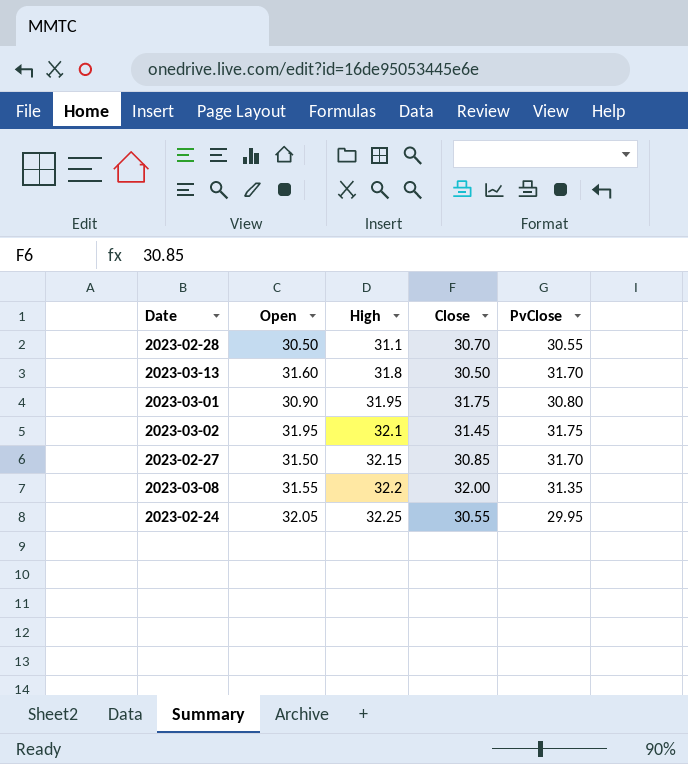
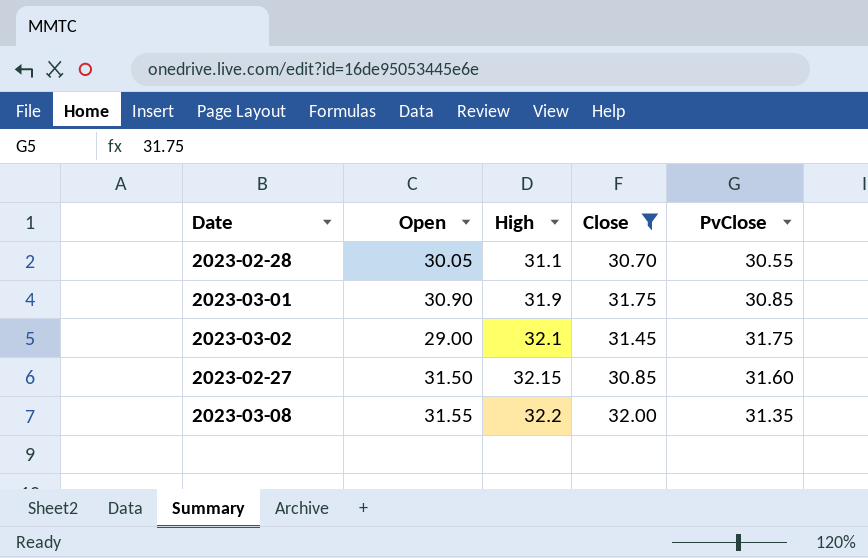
filter: none -> Close >= 30.70
2023-02-28 | Open: 30.50 -> 30.05
2023-03-01 | High: 31.95 -> 31.9
2023-03-01 | PvClose: 30.80 -> 30.85
2023-03-02 | Open: 31.95 -> 29.00
2023-02-27 | PvClose: 31.70 -> 31.60

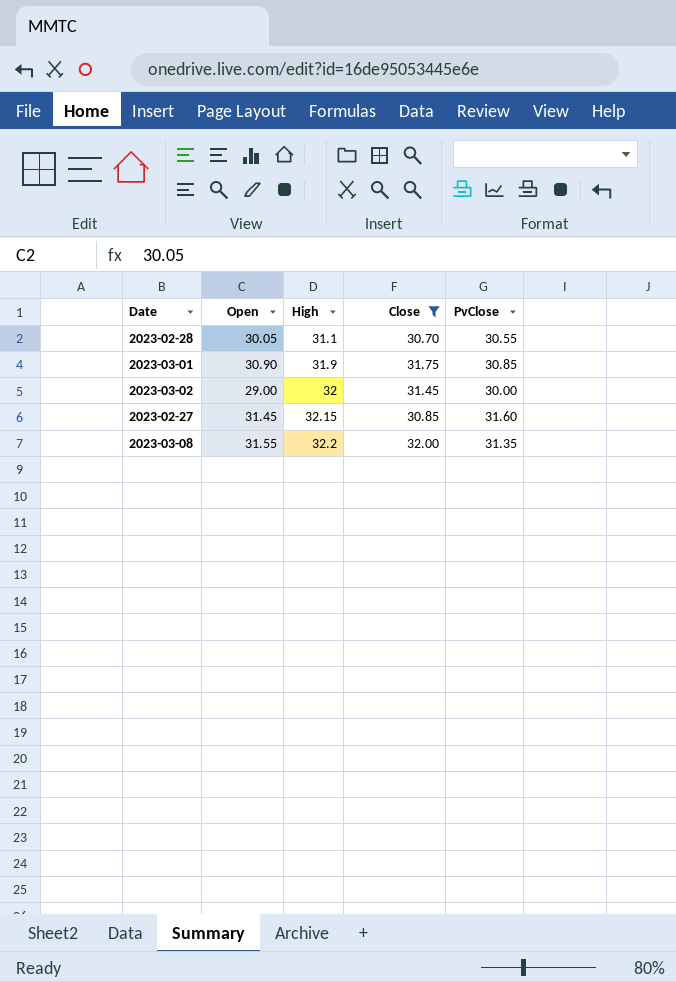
2023-03-02 | High: 32.1 -> 32
2023-03-02 | PvClose: 31.75 -> 30.00
2023-02-27 | Open: 31.50 -> 31.45

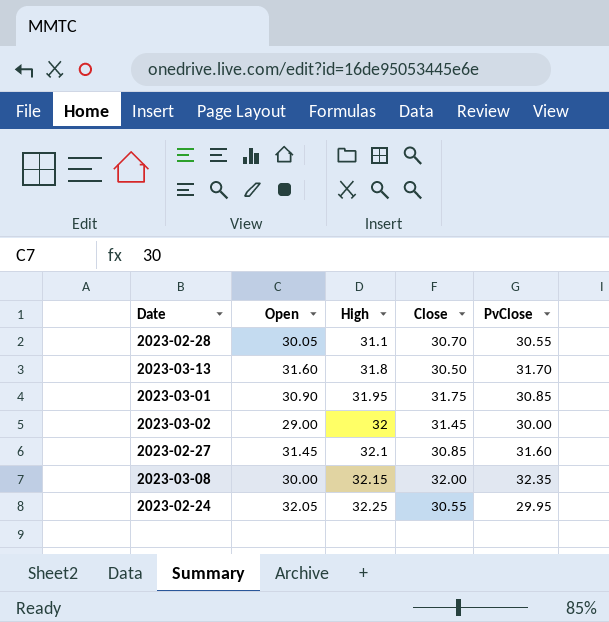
filter: Close >= 30.70 -> none
2023-03-01 | High: 31.9 -> 31.95
2023-02-27 | High: 32.15 -> 32.1
2023-03-08 | Open: 31.55 -> 30.00
2023-03-08 | High: 32.2 -> 32.15
2023-03-08 | PvClose: 31.35 -> 32.35

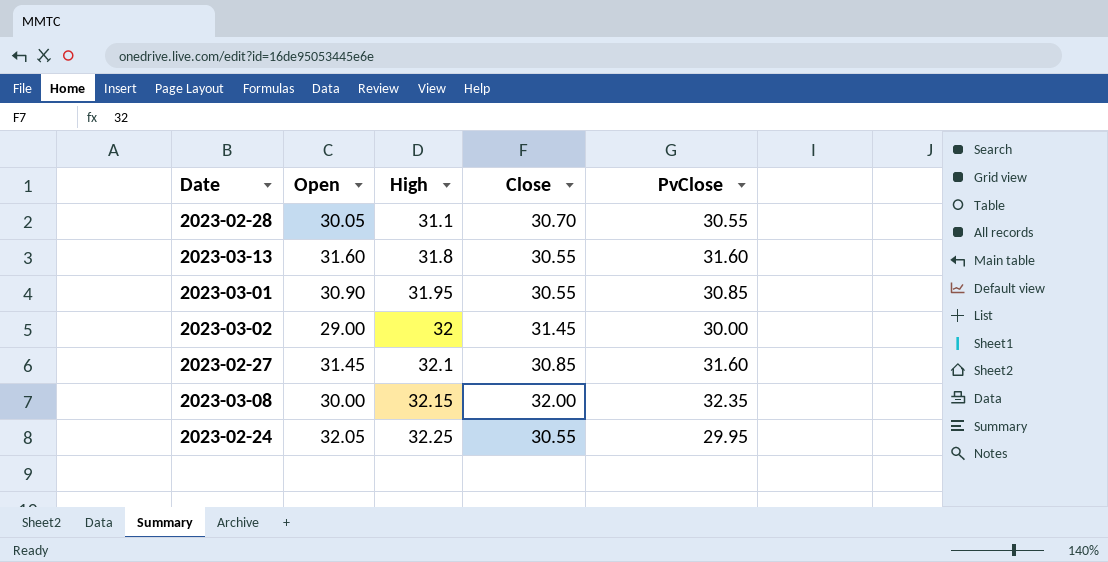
2023-03-13 | Close: 30.50 -> 30.55
2023-03-13 | PvClose: 31.70 -> 31.60
2023-03-01 | Close: 31.75 -> 30.55

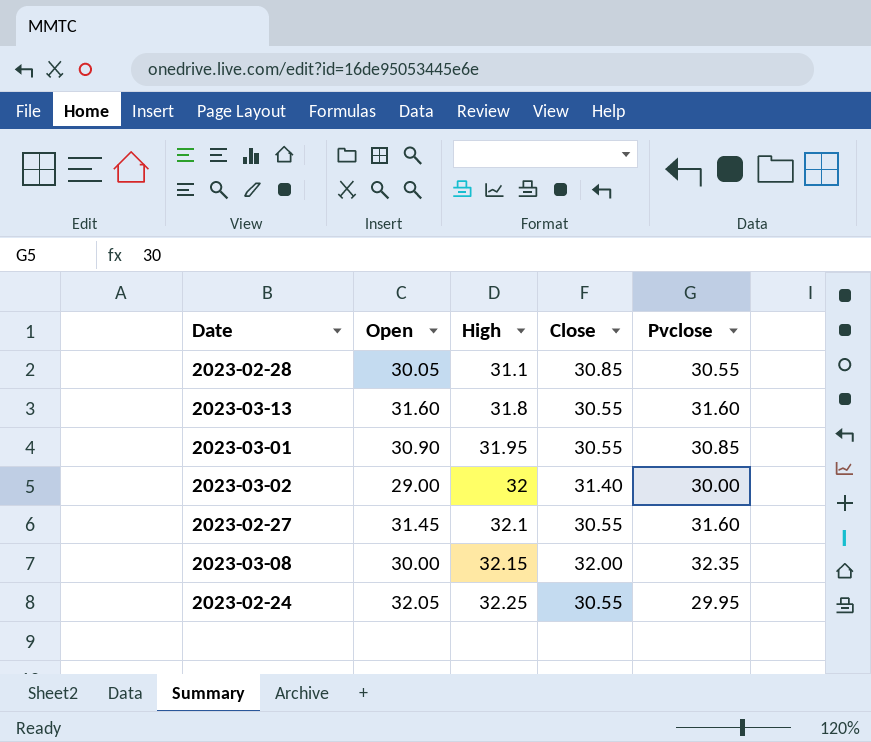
column name: PvClose -> Pvclose
2023-02-28 | Close: 30.70 -> 30.85
2023-03-02 | Close: 31.45 -> 31.40
2023-02-27 | Close: 30.85 -> 30.55

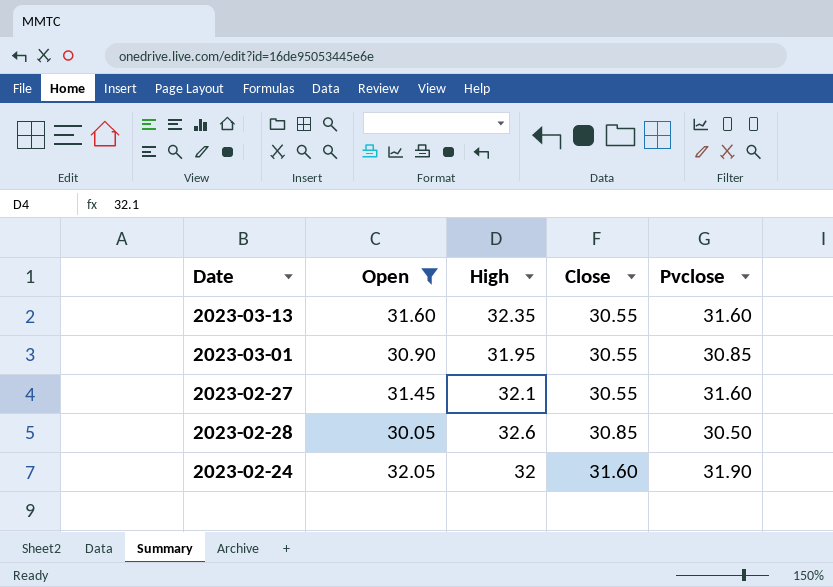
filter: none -> Open >= 30.05
row order: High ascending -> Close ascending
2023-03-13 | High: 31.8 -> 32.35
2023-02-28 | High: 31.1 -> 32.6
2023-02-28 | Pvclose: 30.55 -> 30.50
2023-02-24 | High: 32.25 -> 32
2023-02-24 | Close: 30.55 -> 31.60
2023-02-24 | Pvclose: 29.95 -> 31.90

